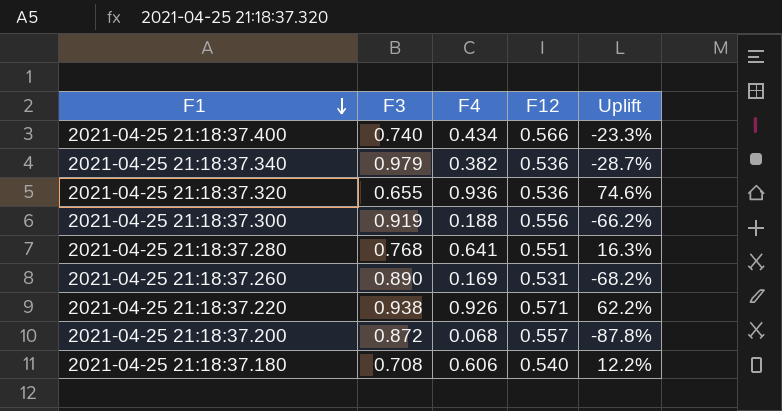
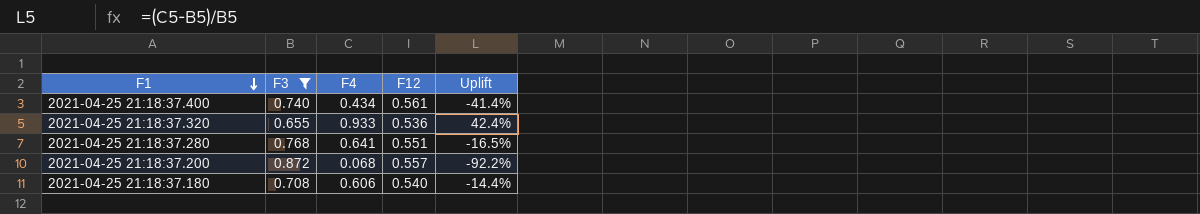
filter: none -> F3 <= 0.872
column Uplift | formula: ([F4] - [F12]) / [F12] -> ([F4] - [F3]) / [F3]
2021-04-25 21:18:37.400 | F12: 0.566 -> 0.561
2021-04-25 21:18:37.320 | F4: 0.936 -> 0.933

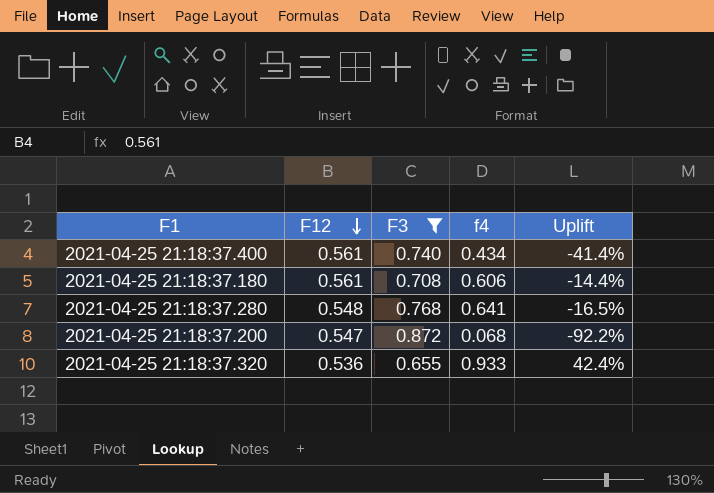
row order: F1 descending -> F12 descending
column F12 | position: 4 -> 2
column name: F4 -> f4
2021-04-25 21:18:37.180 | F12: 0.540 -> 0.561
2021-04-25 21:18:37.280 | F12: 0.551 -> 0.548
2021-04-25 21:18:37.200 | F12: 0.557 -> 0.547

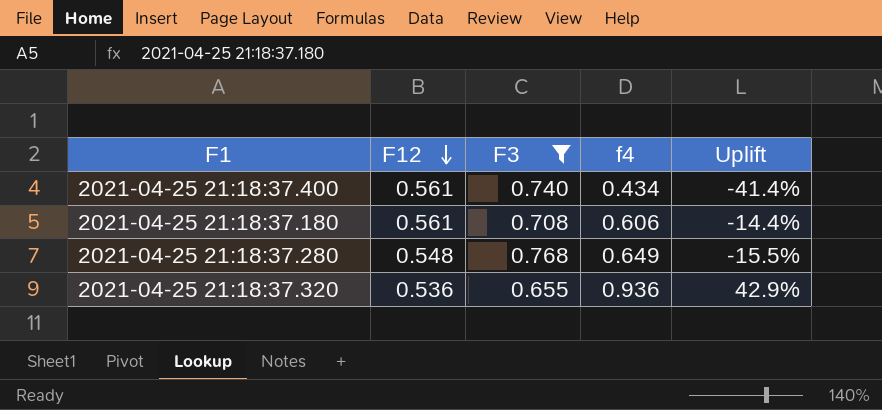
row 2021-04-25 21:18:37.200: 0.547 | 0.872 | 0.068 | -92.2% -> none
2021-04-25 21:18:37.280 | f4: 0.641 -> 0.649
2021-04-25 21:18:37.280 | Uplift: -16.5% -> -15.5%
2021-04-25 21:18:37.320 | f4: 0.933 -> 0.936
2021-04-25 21:18:37.320 | Uplift: 42.4% -> 42.9%

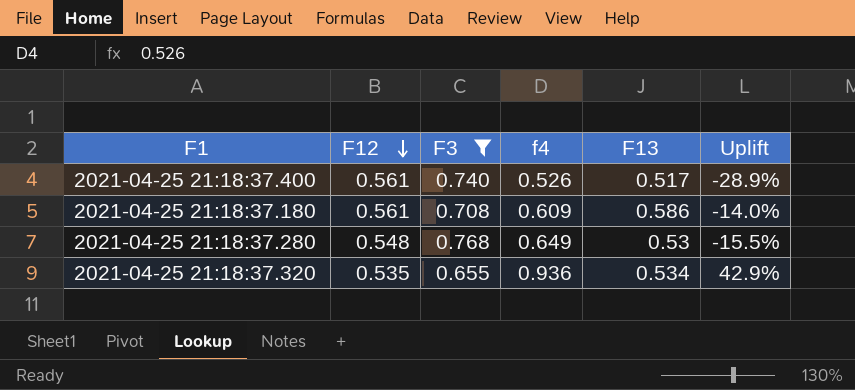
column F13 | position: none -> 5
2021-04-25 21:18:37.400 | f4: 0.434 -> 0.526
2021-04-25 21:18:37.400 | Uplift: -41.4% -> -28.9%
2021-04-25 21:18:37.180 | f4: 0.606 -> 0.609
2021-04-25 21:18:37.180 | Uplift: -14.4% -> -14.0%
2021-04-25 21:18:37.320 | F12: 0.536 -> 0.535

